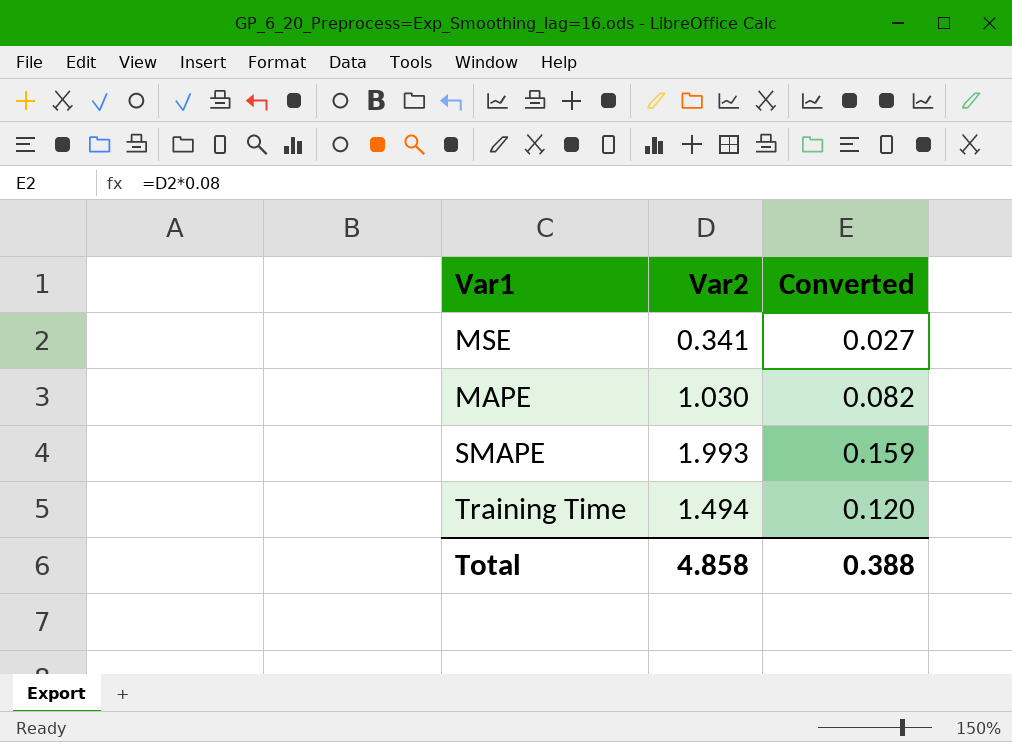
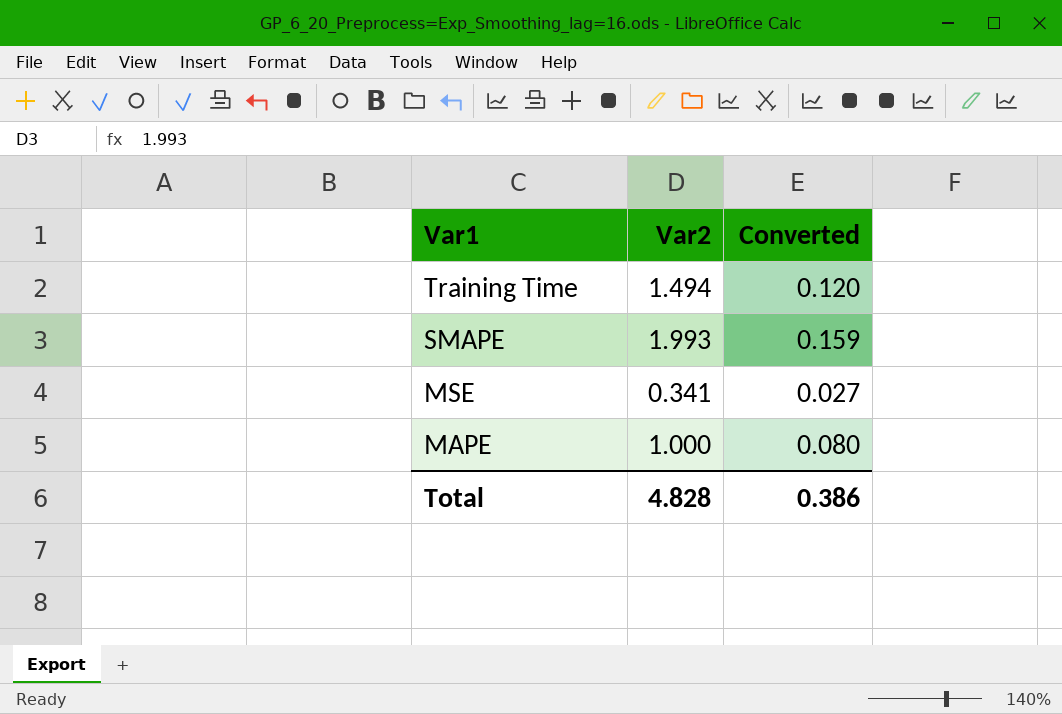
row order: none -> Var1 descending
MAPE | Var2: 1.030 -> 1.000
MAPE | Converted: 0.082 -> 0.080
Total | Var2: 4.858 -> 4.828
Total | Converted: 0.388 -> 0.386

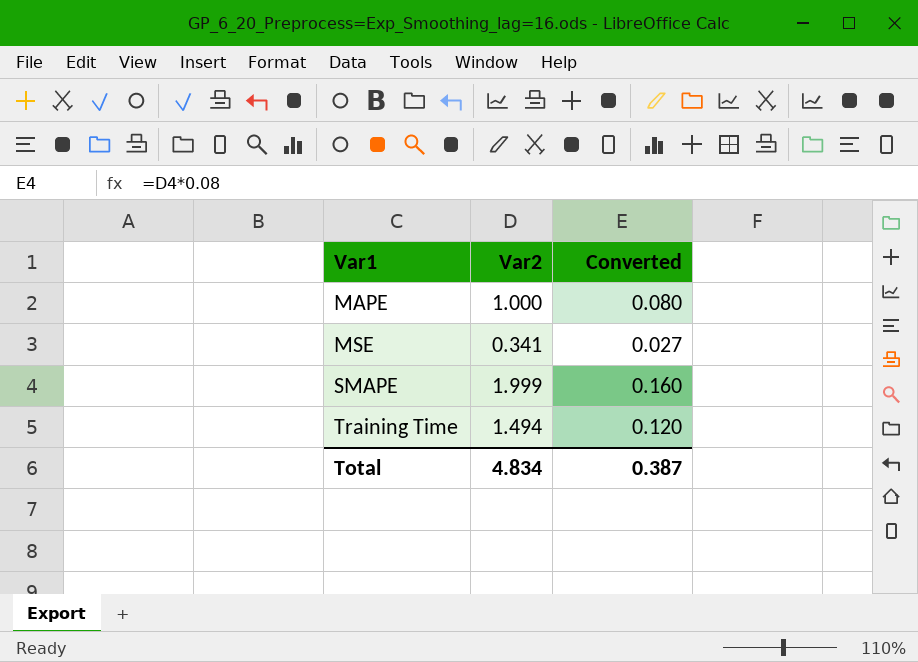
row order: Var1 descending -> Var1 ascending
SMAPE | Var2: 1.993 -> 1.999
SMAPE | Converted: 0.159 -> 0.160
Total | Var2: 4.828 -> 4.834
Total | Converted: 0.386 -> 0.387

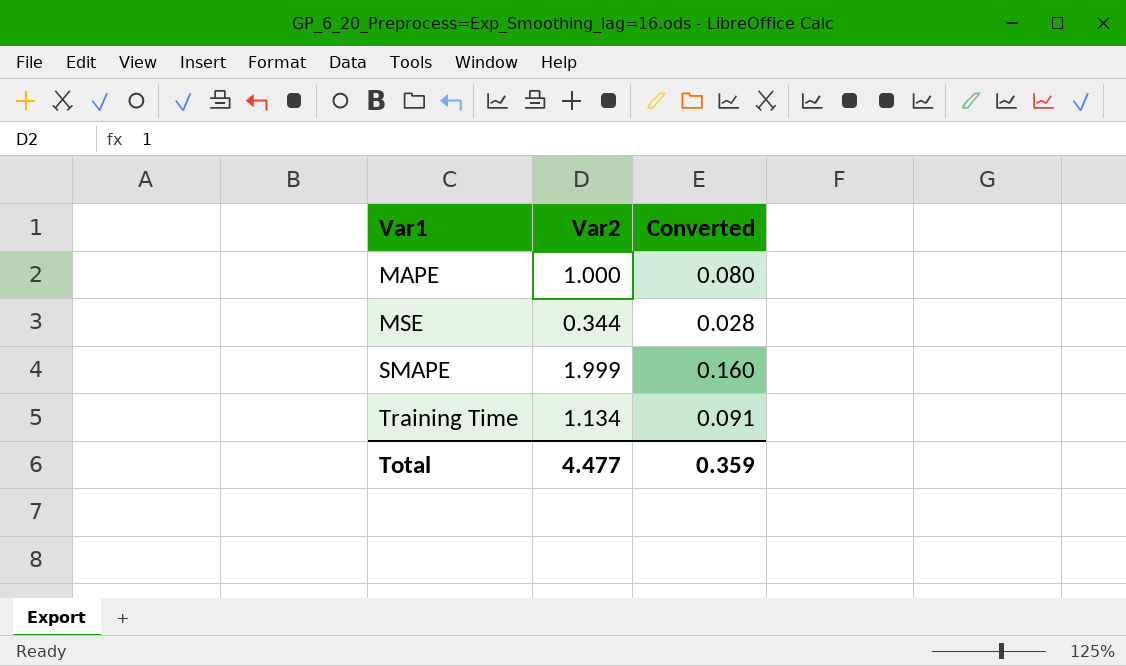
MSE | Var2: 0.341 -> 0.344
MSE | Converted: 0.027 -> 0.028
Training Time | Var2: 1.494 -> 1.134
Training Time | Converted: 0.120 -> 0.091
Total | Var2: 4.834 -> 4.477
Total | Converted: 0.387 -> 0.359

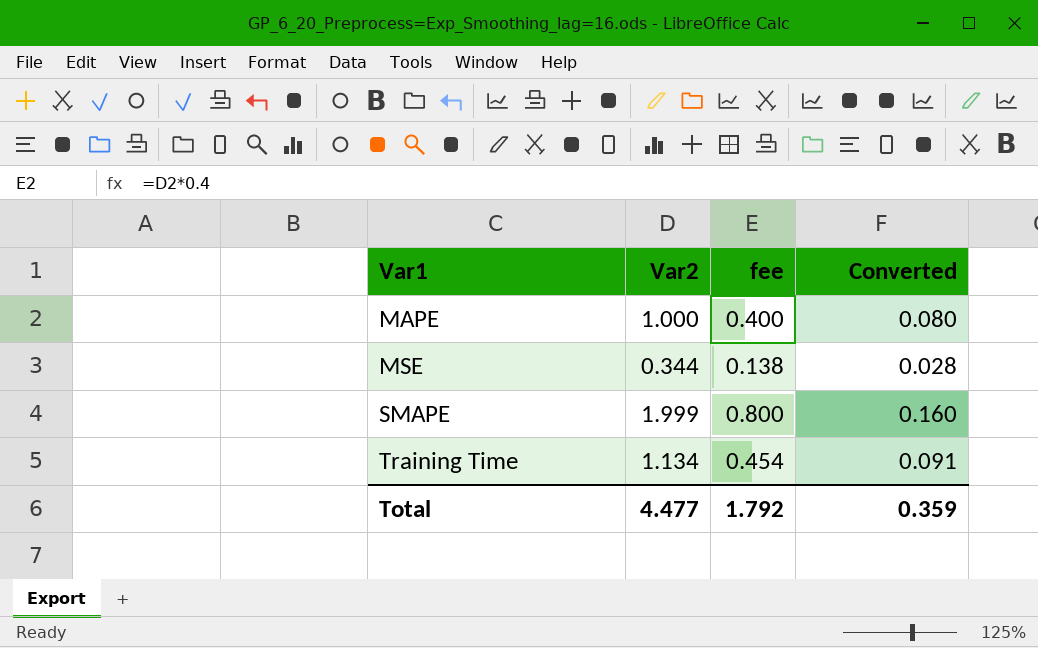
column fee | formula: none -> [Var2] * 0.4

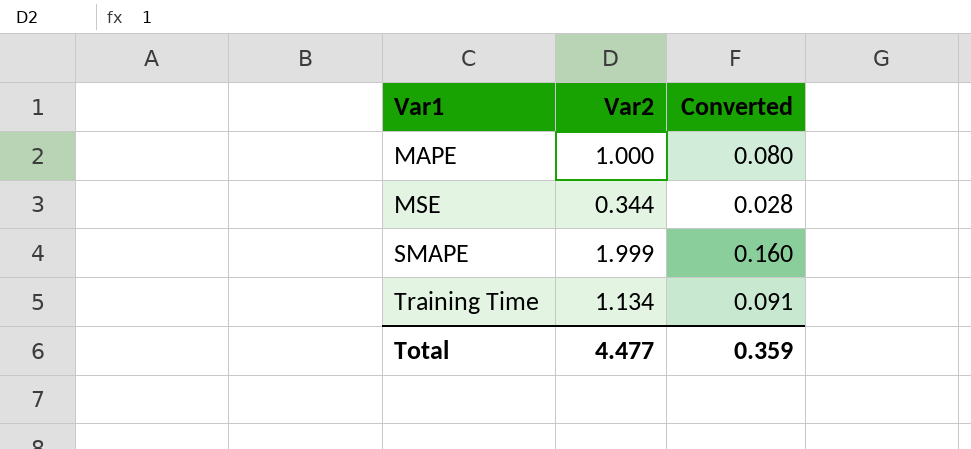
column fee | formula: [Var2] * 0.4 -> none

